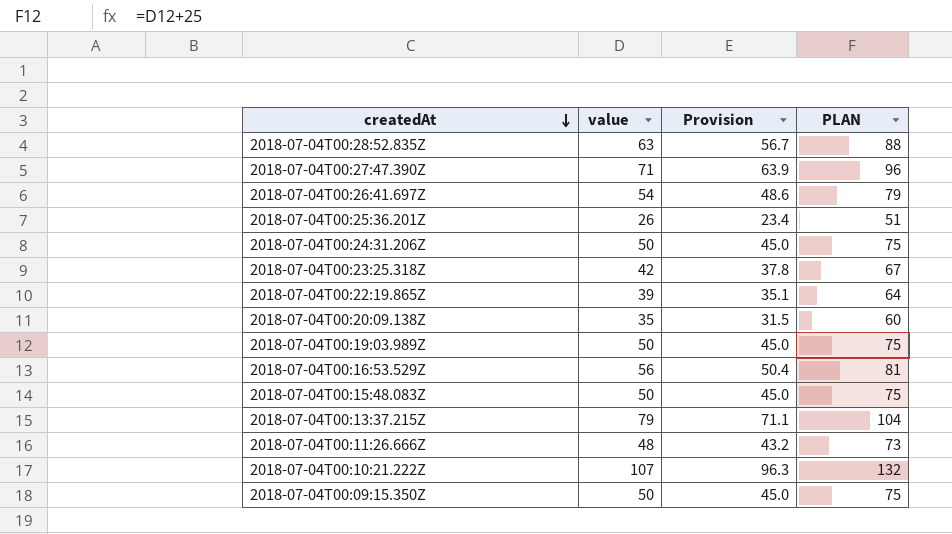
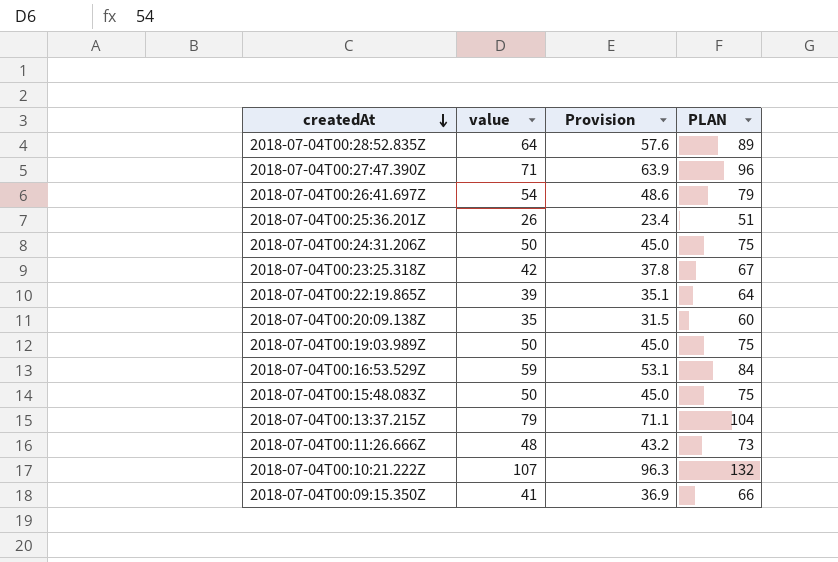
2018-07-04T00:28:52.835Z | value: 63 -> 64
2018-07-04T00:28:52.835Z | Provision: 56.7 -> 57.6
2018-07-04T00:28:52.835Z | PLAN: 88 -> 89
2018-07-04T00:16:53.529Z | value: 56 -> 59
2018-07-04T00:16:53.529Z | Provision: 50.4 -> 53.1
2018-07-04T00:16:53.529Z | PLAN: 81 -> 84
2018-07-04T00:09:15.350Z | value: 50 -> 41
2018-07-04T00:09:15.350Z | Provision: 45.0 -> 36.9
2018-07-04T00:09:15.350Z | PLAN: 75 -> 66

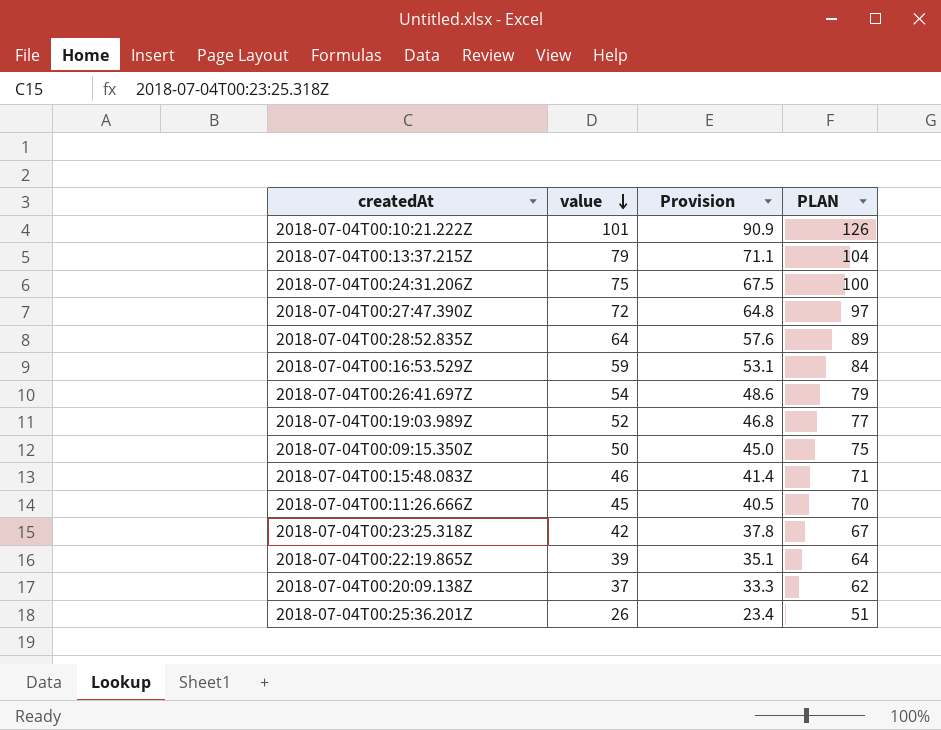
row order: createdAt descending -> value descending
2018-07-04T00:10:21.222Z | value: 107 -> 101
2018-07-04T00:10:21.222Z | Provision: 96.3 -> 90.9
2018-07-04T00:10:21.222Z | PLAN: 132 -> 126
2018-07-04T00:24:31.206Z | value: 50 -> 75
2018-07-04T00:24:31.206Z | Provision: 45.0 -> 67.5
2018-07-04T00:24:31.206Z | PLAN: 75 -> 100
2018-07-04T00:27:47.390Z | value: 71 -> 72
2018-07-04T00:27:47.390Z | Provision: 63.9 -> 64.8
2018-07-04T00:27:47.390Z | PLAN: 96 -> 97
2018-07-04T00:19:03.989Z | value: 50 -> 52
2018-07-04T00:19:03.989Z | Provision: 45.0 -> 46.8
2018-07-04T00:19:03.989Z | PLAN: 75 -> 77
2018-07-04T00:09:15.350Z | value: 41 -> 50
2018-07-04T00:09:15.350Z | Provision: 36.9 -> 45.0
2018-07-04T00:09:15.350Z | PLAN: 66 -> 75
2018-07-04T00:15:48.083Z | value: 50 -> 46
2018-07-04T00:15:48.083Z | Provision: 45.0 -> 41.4
2018-07-04T00:15:48.083Z | PLAN: 75 -> 71
2018-07-04T00:11:26.666Z | value: 48 -> 45
2018-07-04T00:11:26.666Z | Provision: 43.2 -> 40.5
2018-07-04T00:11:26.666Z | PLAN: 73 -> 70
2018-07-04T00:20:09.138Z | value: 35 -> 37
2018-07-04T00:20:09.138Z | Provision: 31.5 -> 33.3
2018-07-04T00:20:09.138Z | PLAN: 60 -> 62

